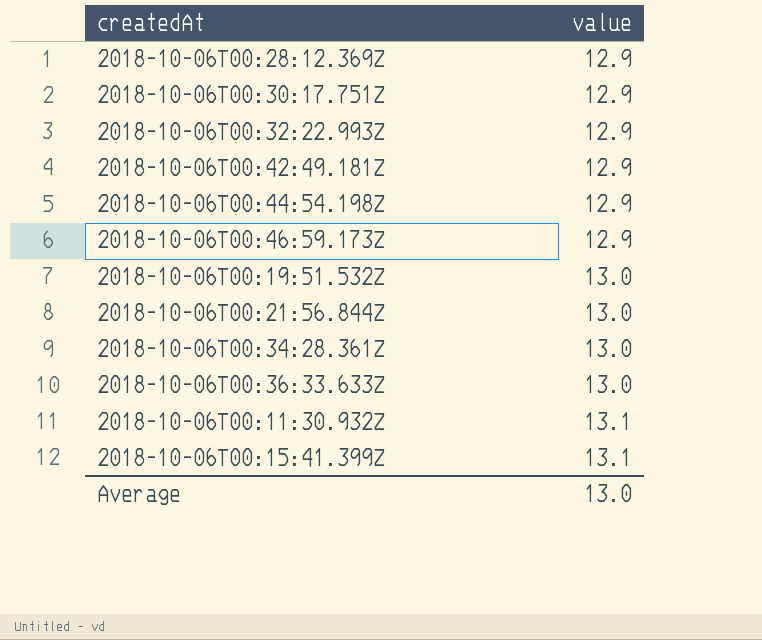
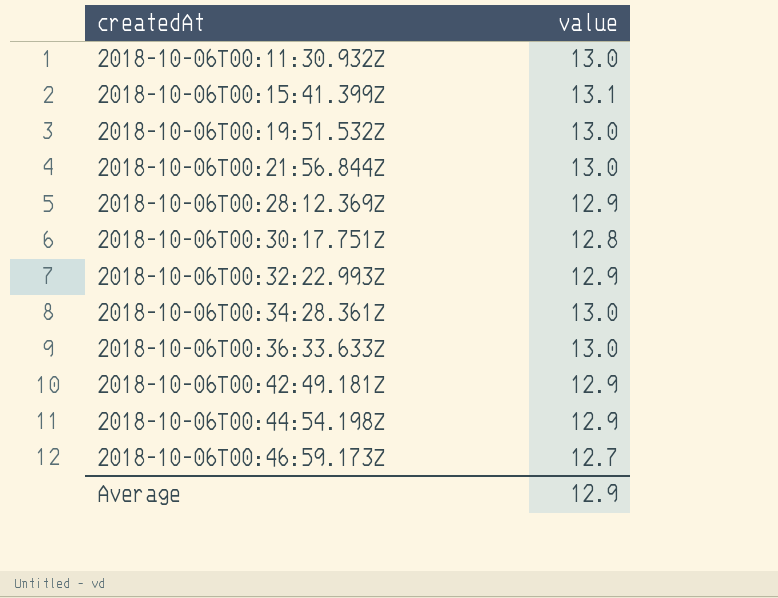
row order: value ascending -> createdAt ascending
2018-10-06T00:11:30.932Z | value: 13.1 -> 13.0
2018-10-06T00:30:17.751Z | value: 12.9 -> 12.8
2018-10-06T00:46:59.173Z | value: 12.9 -> 12.7
Average | value: 13.0 -> 12.9

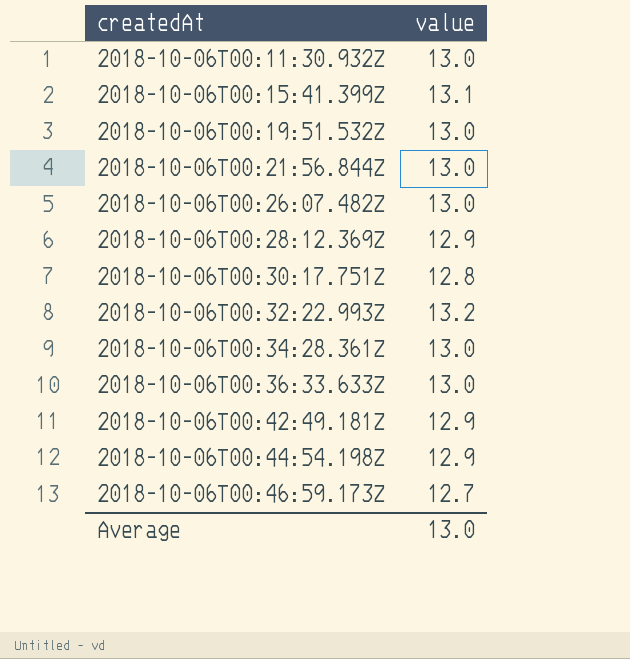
row 2018-10-06T00:26:07.482Z: none -> 13.0
2018-10-06T00:32:22.993Z | value: 12.9 -> 13.2
Average | value: 12.9 -> 13.0

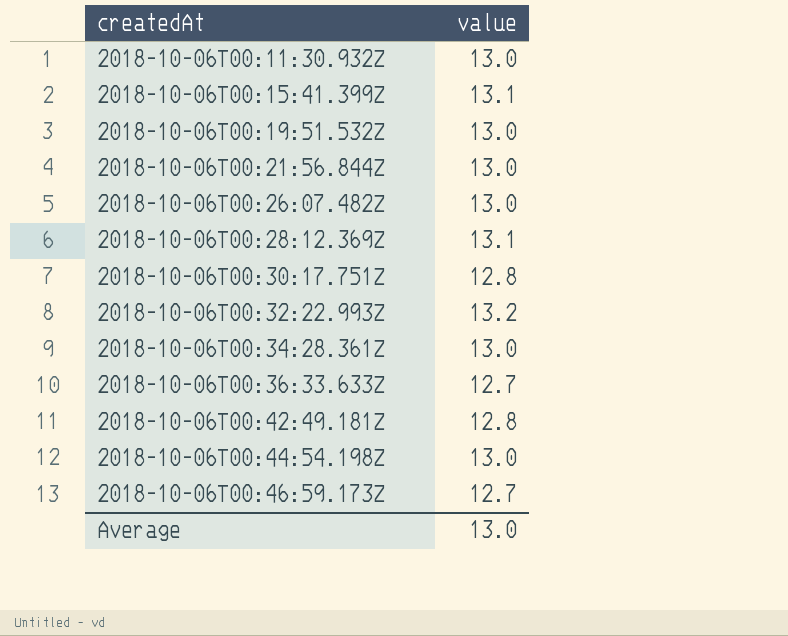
2018-10-06T00:28:12.369Z | value: 12.9 -> 13.1
2018-10-06T00:36:33.633Z | value: 13.0 -> 12.7
2018-10-06T00:42:49.181Z | value: 12.9 -> 12.8
2018-10-06T00:44:54.198Z | value: 12.9 -> 13.0

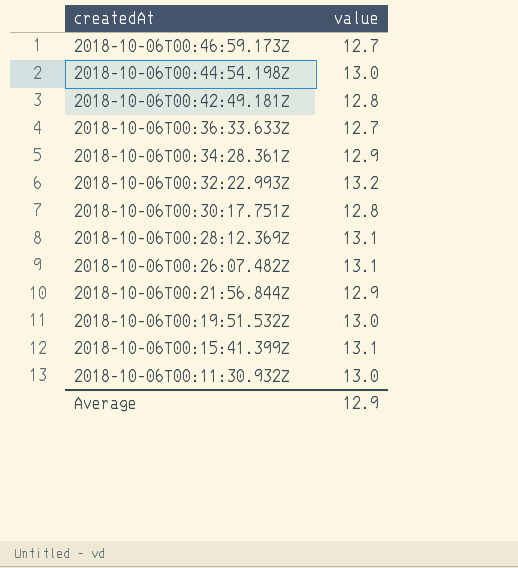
row order: createdAt ascending -> createdAt descending
2018-10-06T00:34:28.361Z | value: 13.0 -> 12.9
2018-10-06T00:26:07.482Z | value: 13.0 -> 13.1
2018-10-06T00:21:56.844Z | value: 13.0 -> 12.9
Average | value: 13.0 -> 12.9

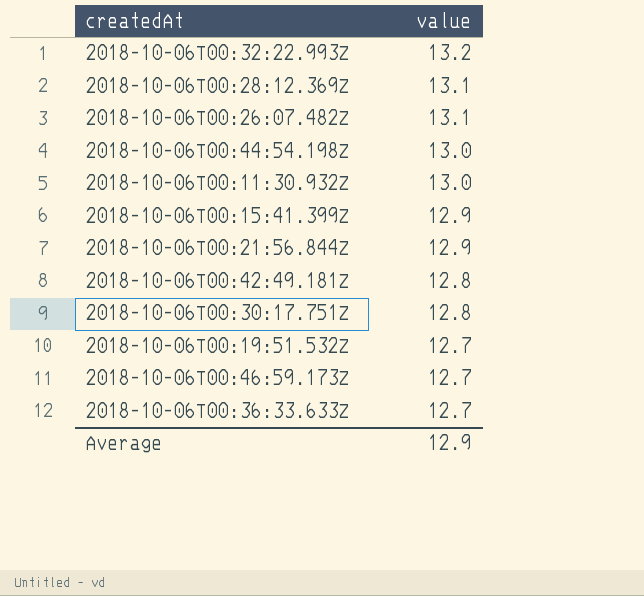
row order: createdAt descending -> value descending
row 2018-10-06T00:34:28.361Z: 12.9 -> none
2018-10-06T00:15:41.399Z | value: 13.1 -> 12.9
2018-10-06T00:19:51.532Z | value: 13.0 -> 12.7

